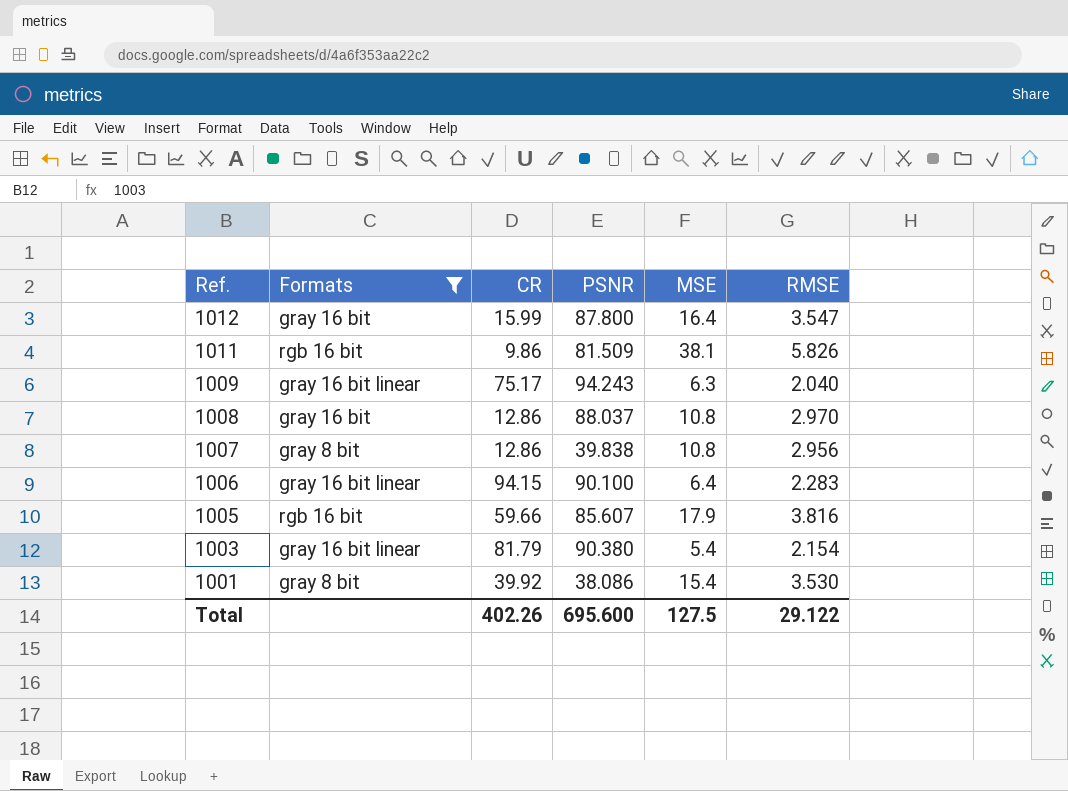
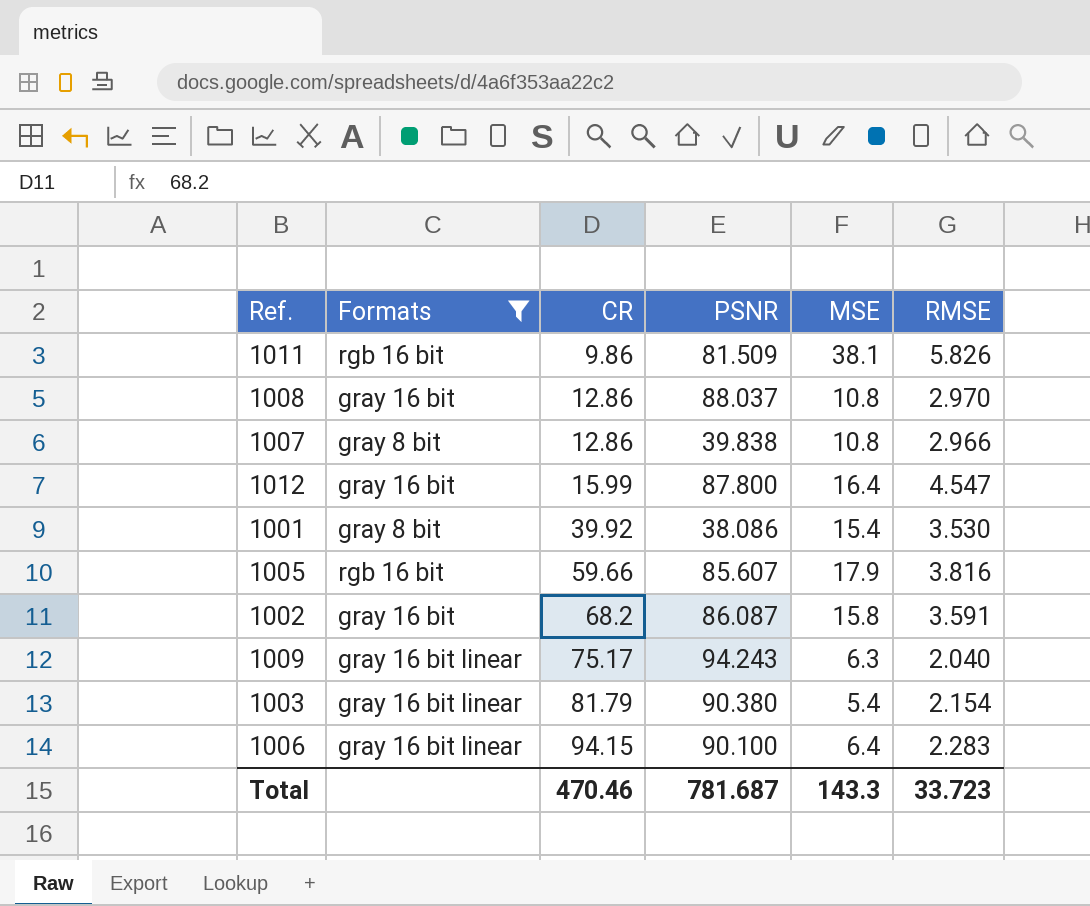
row order: Ref. descending -> CR ascending
1007 | RMSE: 2.956 -> 2.966
1012 | RMSE: 3.547 -> 4.547
row 1002: none -> gray 16 bit | 68.2 | 86.087 | 15.8 | 3.591
Total | CR: 402.26 -> 470.46
Total | PSNR: 695.600 -> 781.687
Total | MSE: 127.5 -> 143.3
Total | RMSE: 29.122 -> 33.723

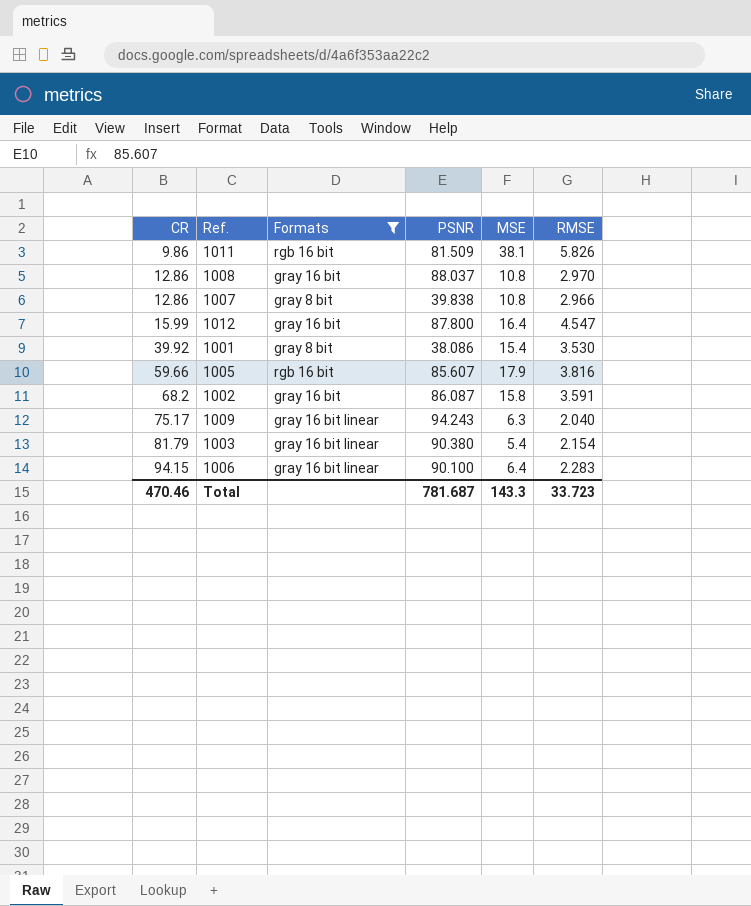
column CR | position: 3 -> 1

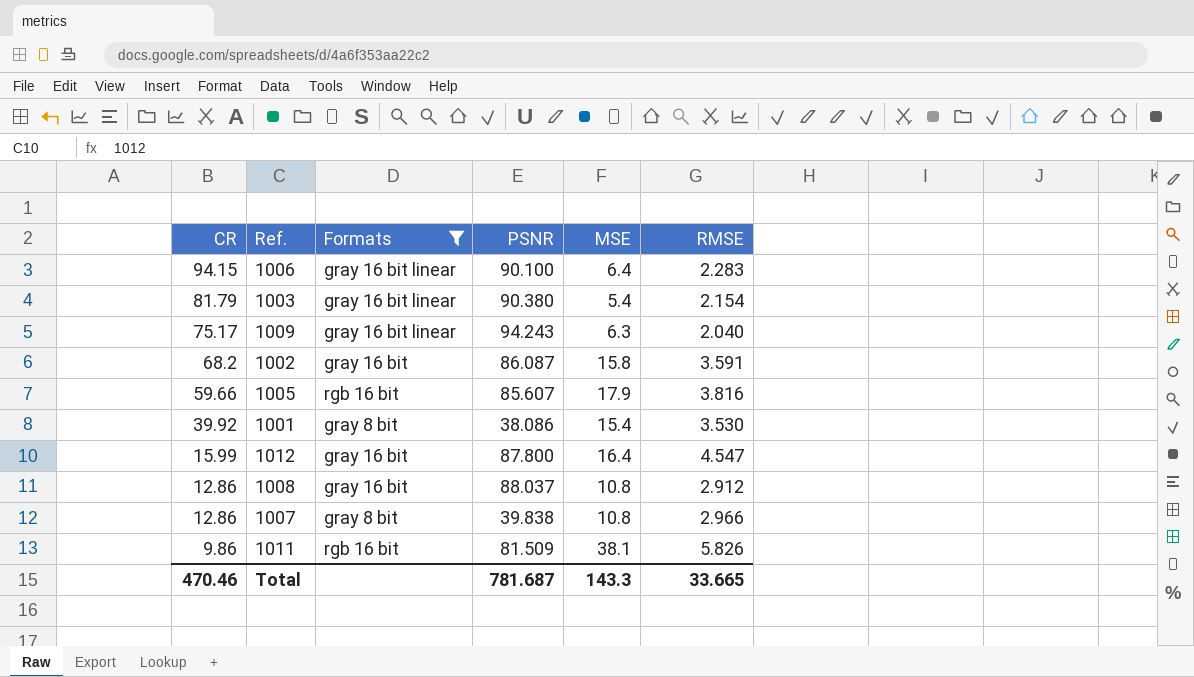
row order: CR ascending -> CR descending
1008 | RMSE: 2.970 -> 2.912
Total | RMSE: 33.723 -> 33.665

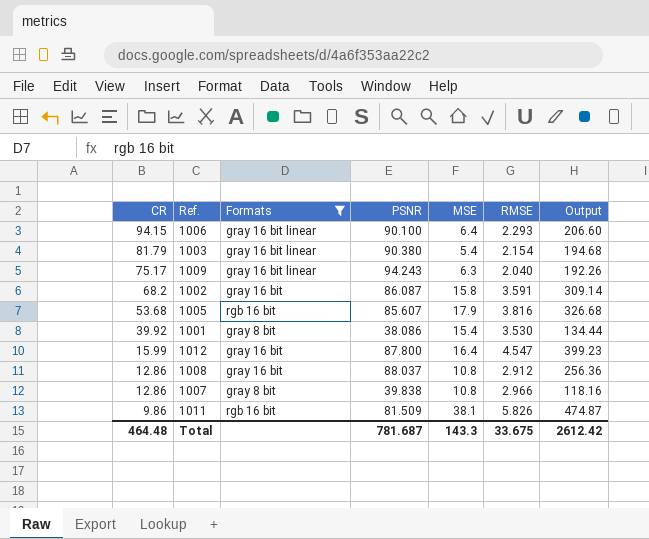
column Output | formula: none -> [PSNR] * [RMSE]
1006 | RMSE: 2.283 -> 2.293
1005 | CR: 59.66 -> 53.68
Total | CR: 470.46 -> 464.48
Total | RMSE: 33.665 -> 33.675

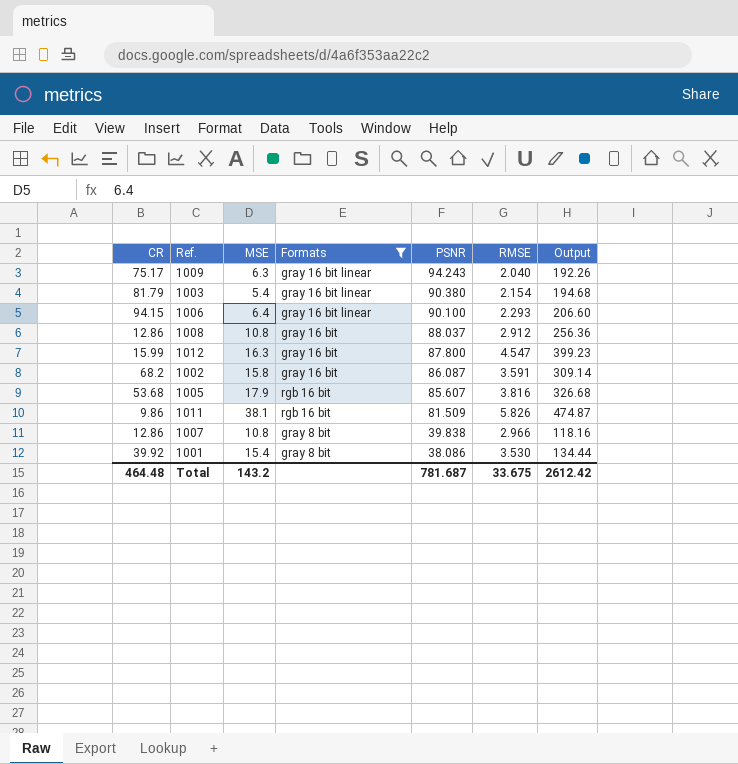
row order: CR descending -> PSNR descending
column MSE | position: 5 -> 3
1012 | MSE: 16.4 -> 16.3
Total | MSE: 143.3 -> 143.2

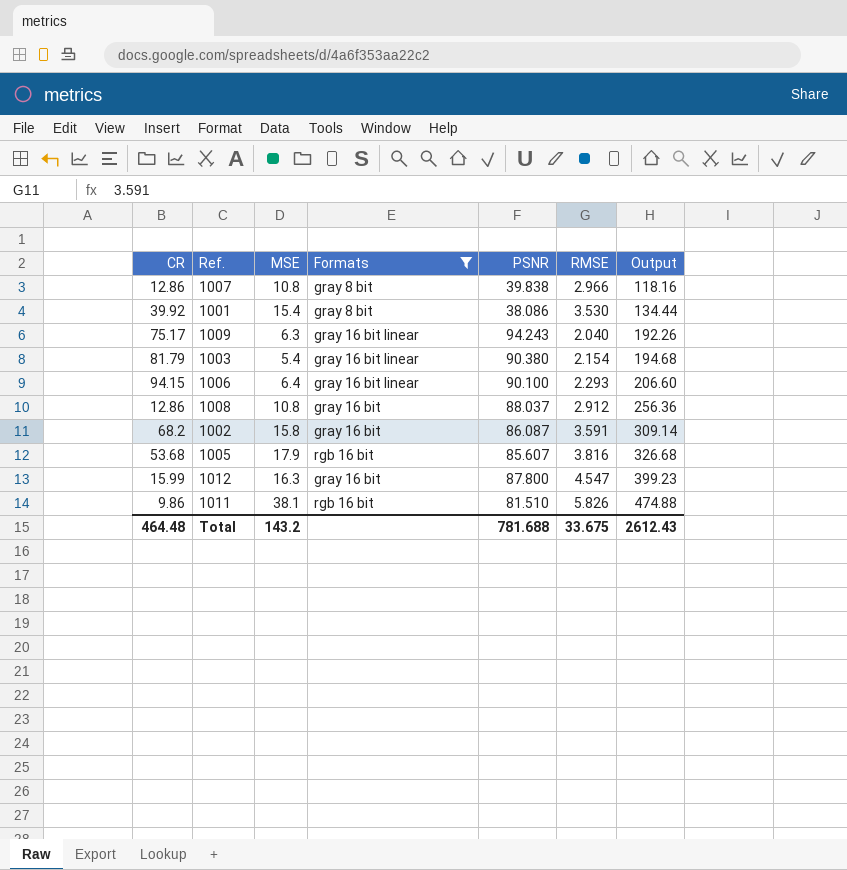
row order: PSNR descending -> Output ascending
1011 | PSNR: 81.509 -> 81.510
1011 | Output: 474.87 -> 474.88
Total | PSNR: 781.687 -> 781.688
Total | Output: 2612.42 -> 2612.43

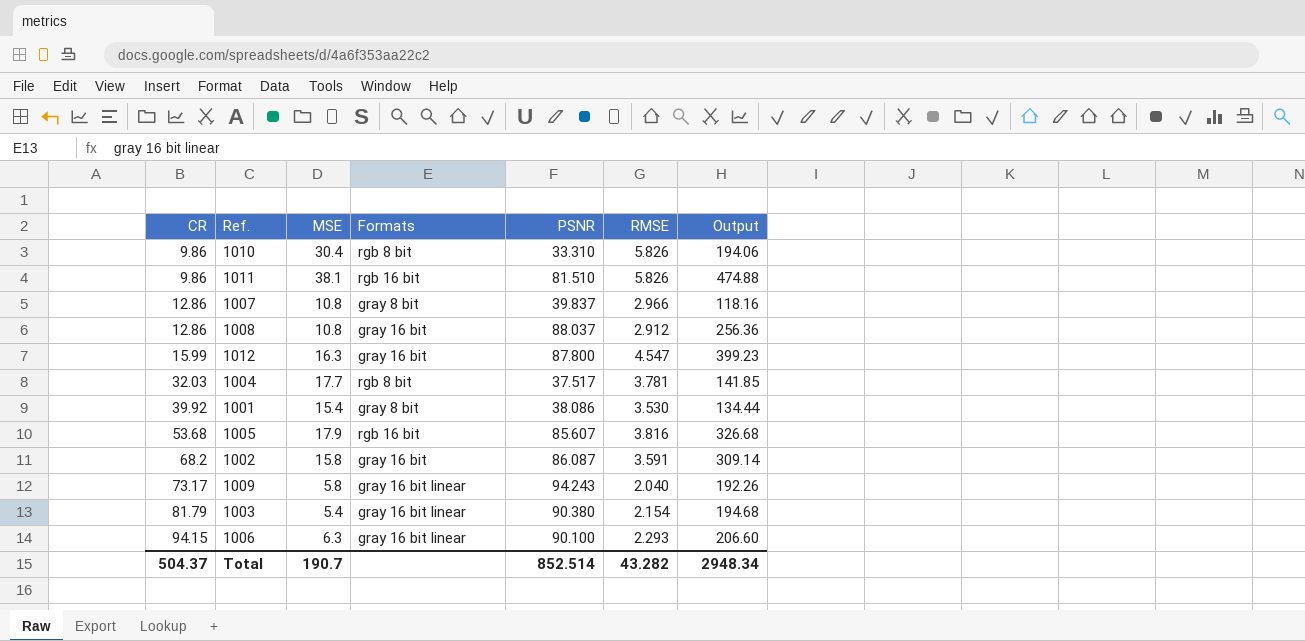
filter: Formats != rgb 8 bit -> none
row order: Output ascending -> CR ascending
1007 | PSNR: 39.838 -> 39.837
1009 | CR: 75.17 -> 73.17
1009 | MSE: 6.3 -> 5.8
1006 | MSE: 6.4 -> 6.3
Total | CR: 464.48 -> 504.37
Total | MSE: 143.2 -> 190.7
Total | PSNR: 781.688 -> 852.514
Total | RMSE: 33.675 -> 43.282
Total | Output: 2612.43 -> 2948.34

